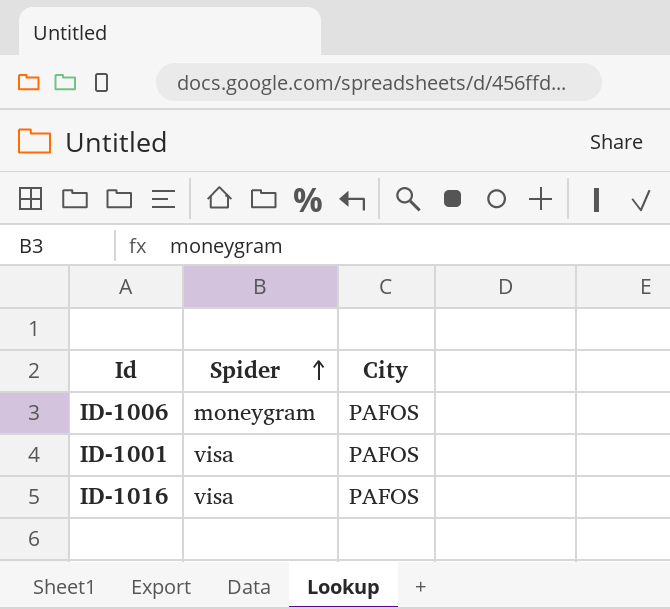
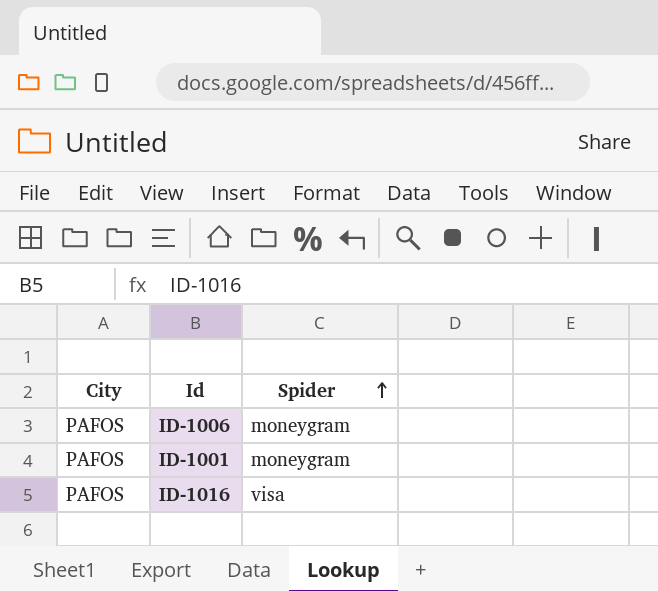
column City | position: 3 -> 1
ID-1001 | Spider: visa -> moneygram

